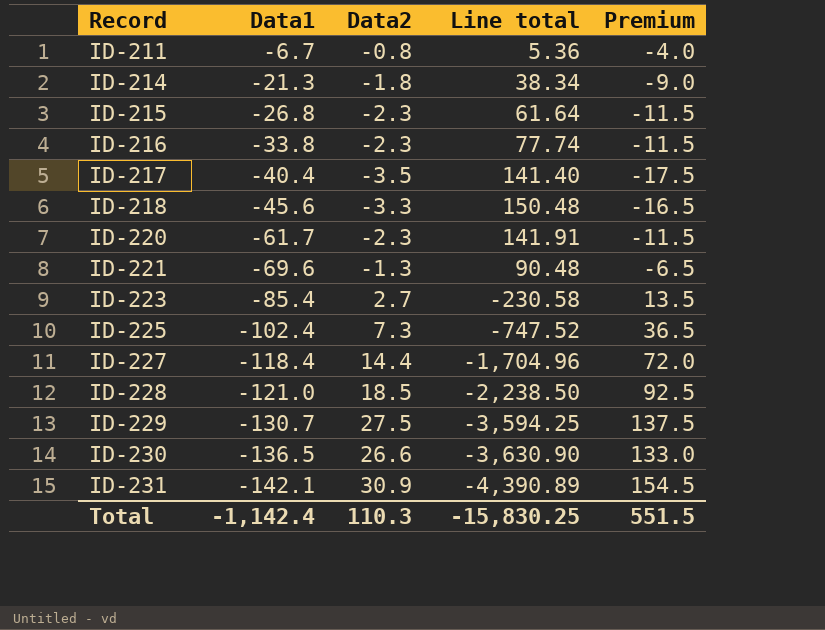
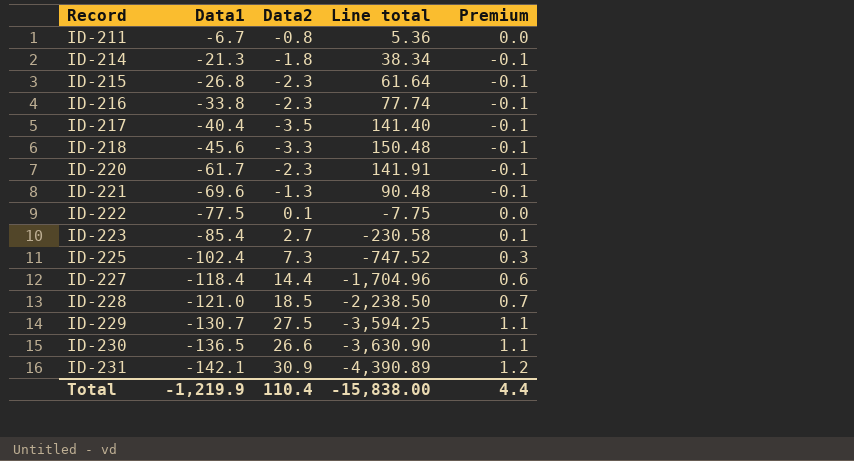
column Premium | formula: [Data2] * 5 -> [Data2] * 0.04
row ID-222: none -> -77.5 | 0.1 | -7.75 | 0.0
Total | Data1: -1,142.4 -> -1,219.9
Total | Data2: 110.3 -> 110.4
Total | Line total: -15,830.25 -> -15,838.00
Total | Premium: 551.5 -> 4.4

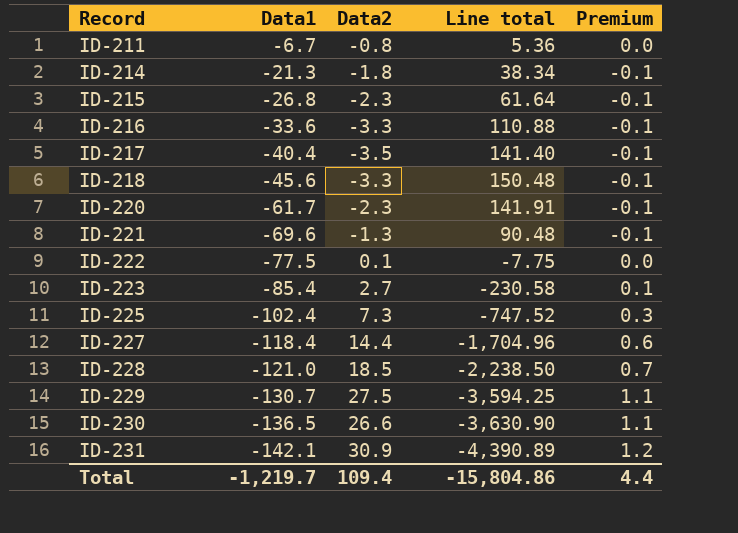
ID-216 | Data1: -33.8 -> -33.6
ID-216 | Data2: -2.3 -> -3.3
ID-216 | Line total: 77.74 -> 110.88
Total | Data1: -1,219.9 -> -1,219.7
Total | Data2: 110.4 -> 109.4
Total | Line total: -15,838.00 -> -15,804.86

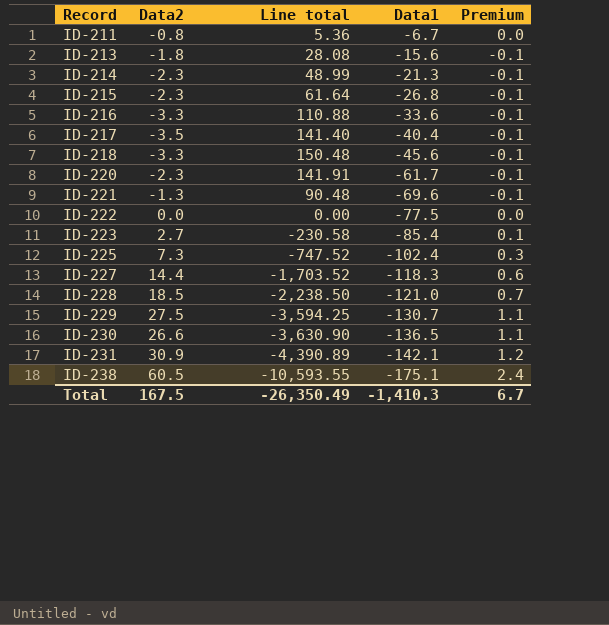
column Data1 | position: 2 -> 4
row ID-213: none -> -1.8 | 28.08 | -15.6 | -0.1
ID-214 | Data2: -1.8 -> -2.3
ID-214 | Line total: 38.34 -> 48.99
ID-222 | Data2: 0.1 -> 0.0
ID-222 | Line total: -7.75 -> 0.00
ID-227 | Line total: -1,704.96 -> -1,703.52
ID-227 | Data1: -118.4 -> -118.3
row ID-238: none -> 60.5 | -10,593.55 | -175.1 | 2.4
Total | Data2: 109.4 -> 167.5
Total | Line total: -15,804.86 -> -26,350.49
Total | Data1: -1,219.7 -> -1,410.3
Total | Premium: 4.4 -> 6.7

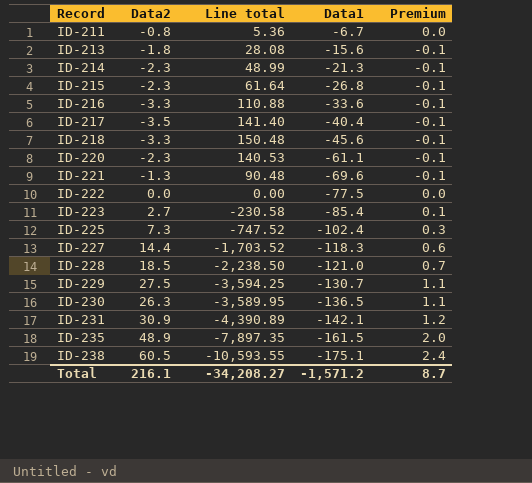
ID-220 | Line total: 141.91 -> 140.53
ID-220 | Data1: -61.7 -> -61.1
ID-230 | Data2: 26.6 -> 26.3
ID-230 | Line total: -3,630.90 -> -3,589.95
row ID-235: none -> 48.9 | -7,897.35 | -161.5 | 2.0
Total | Data2: 167.5 -> 216.1
Total | Line total: -26,350.49 -> -34,208.27
Total | Data1: -1,410.3 -> -1,571.2
Total | Premium: 6.7 -> 8.7

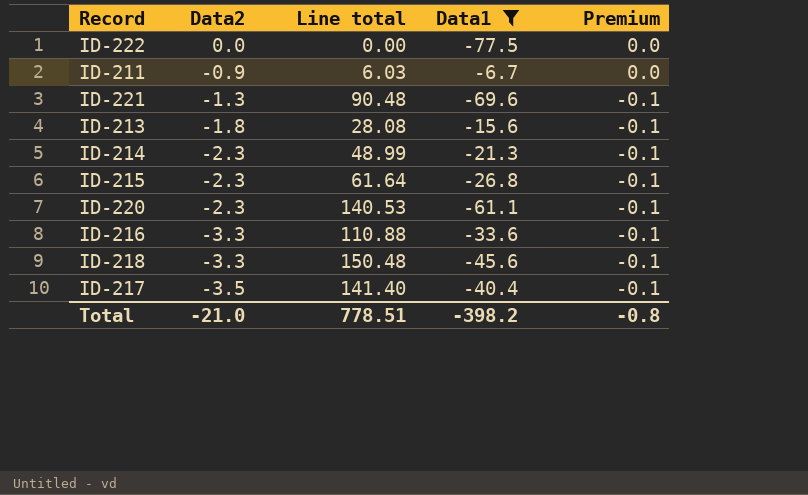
filter: none -> Data1 >= -77.5
row order: Record ascending -> Data2 descending
ID-211 | Data2: -0.8 -> -0.9
ID-211 | Line total: 5.36 -> 6.03
Total | Data2: 216.1 -> -21.0
Total | Line total: -34,208.27 -> 778.51
Total | Data1: -1,571.2 -> -398.2
Total | Premium: 8.7 -> -0.8

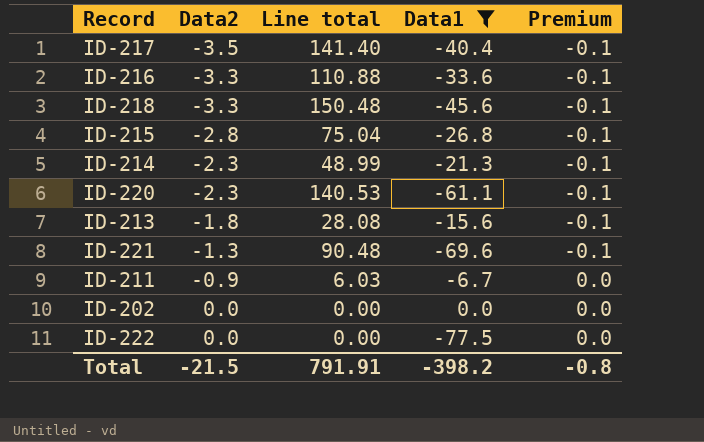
row order: Data2 descending -> Data2 ascending
ID-215 | Data2: -2.3 -> -2.8
ID-215 | Line total: 61.64 -> 75.04
row ID-202: none -> 0.0 | 0.00 | 0.0 | 0.0
Total | Data2: -21.0 -> -21.5
Total | Line total: 778.51 -> 791.91

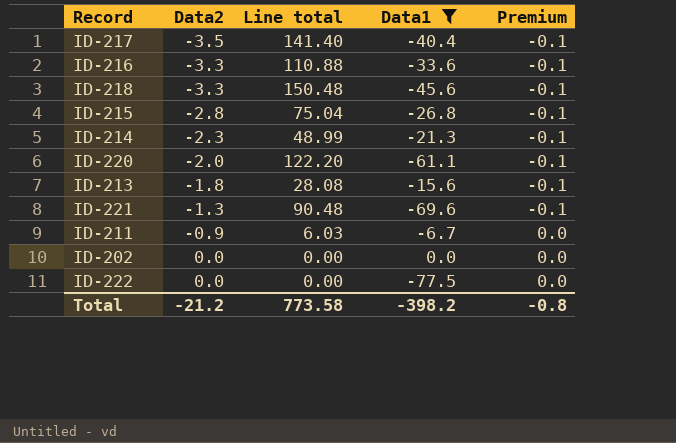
ID-220 | Data2: -2.3 -> -2.0
ID-220 | Line total: 140.53 -> 122.20
Total | Data2: -21.5 -> -21.2
Total | Line total: 791.91 -> 773.58

